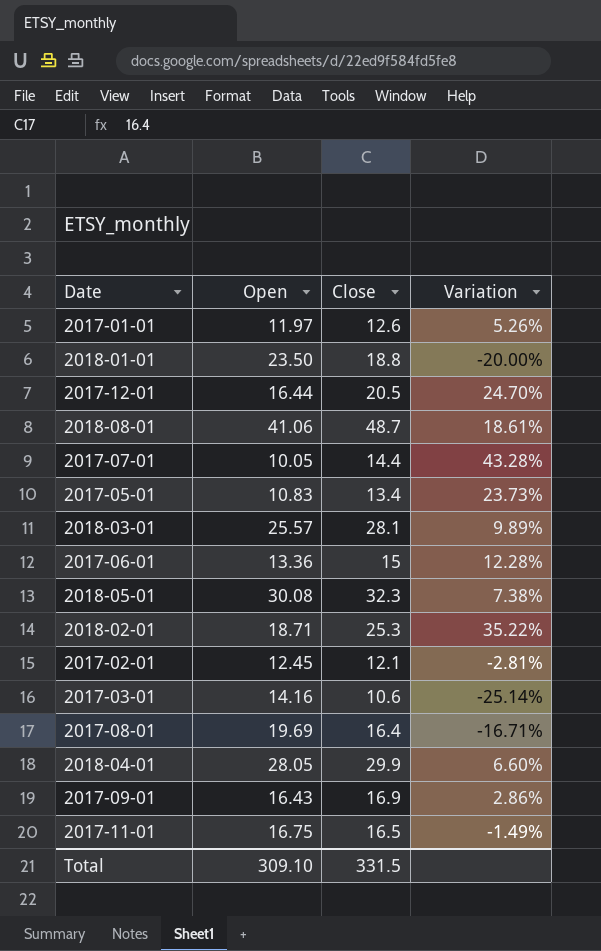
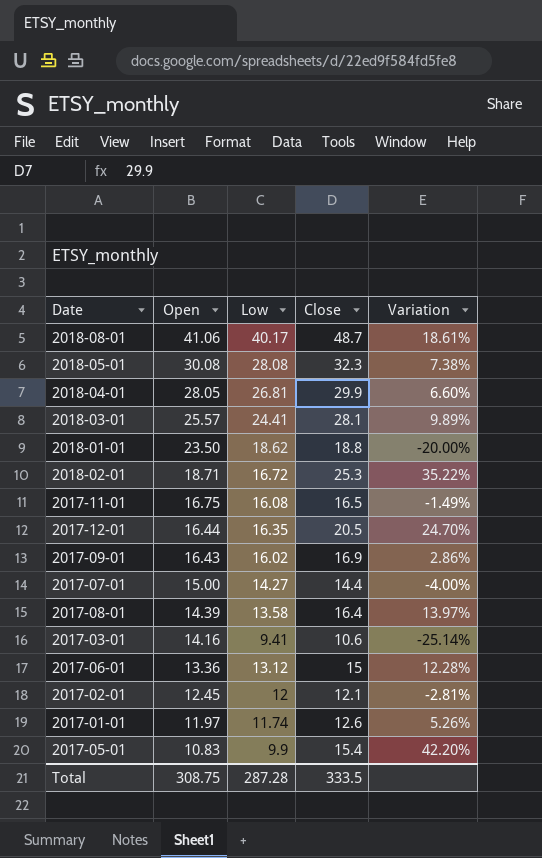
row order: none -> Open descending
column Low | position: none -> 3
2017-07-01 | Open: 10.05 -> 15.00
2017-07-01 | Variation: 43.28% -> -4.00%
2017-08-01 | Open: 19.69 -> 14.39
2017-08-01 | Variation: -16.71% -> 13.97%
2017-05-01 | Close: 13.4 -> 15.4
2017-05-01 | Variation: 23.73% -> 42.20%
Total | Open: 309.10 -> 308.75
Total | Close: 331.5 -> 333.5

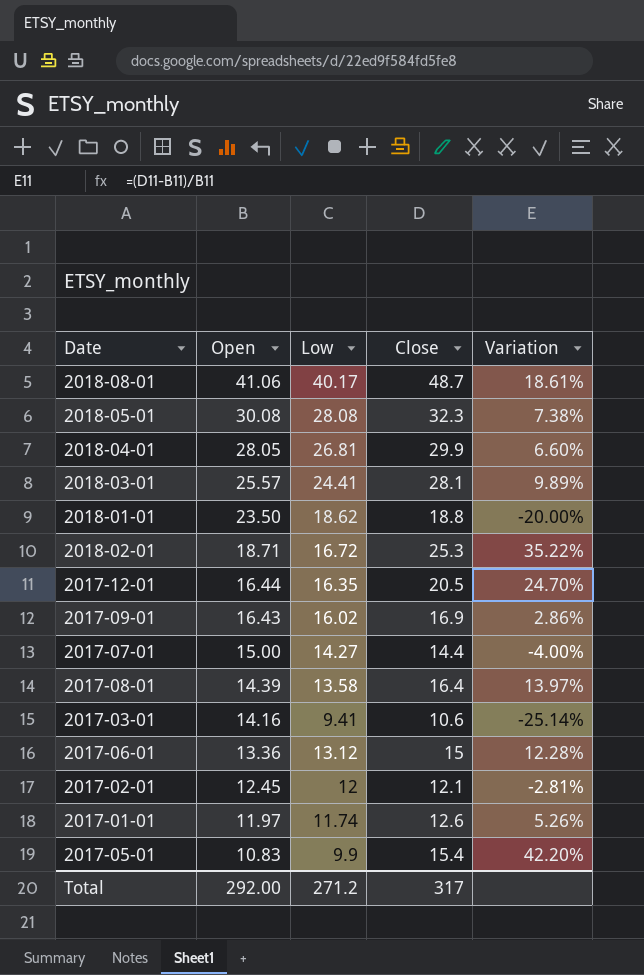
row 2017-11-01: 16.75 | 16.08 | 16.5 | -1.49% -> none
Total | Open: 308.75 -> 292.00
Total | Low: 287.28 -> 271.2
Total | Close: 333.5 -> 317

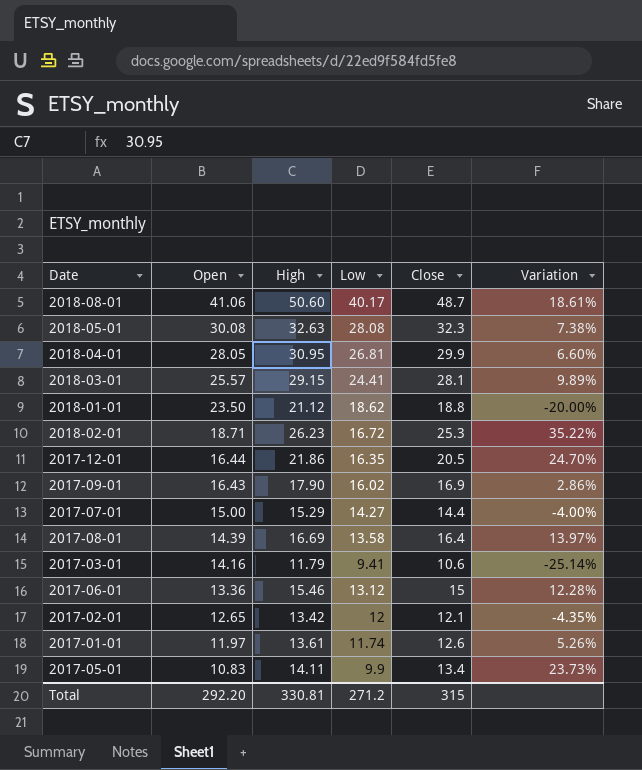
column High | position: none -> 3
2017-02-01 | Open: 12.45 -> 12.65
2017-02-01 | Variation: -2.81% -> -4.35%
2017-05-01 | Close: 15.4 -> 13.4
2017-05-01 | Variation: 42.20% -> 23.73%
Total | Open: 292.00 -> 292.20
Total | Close: 317 -> 315

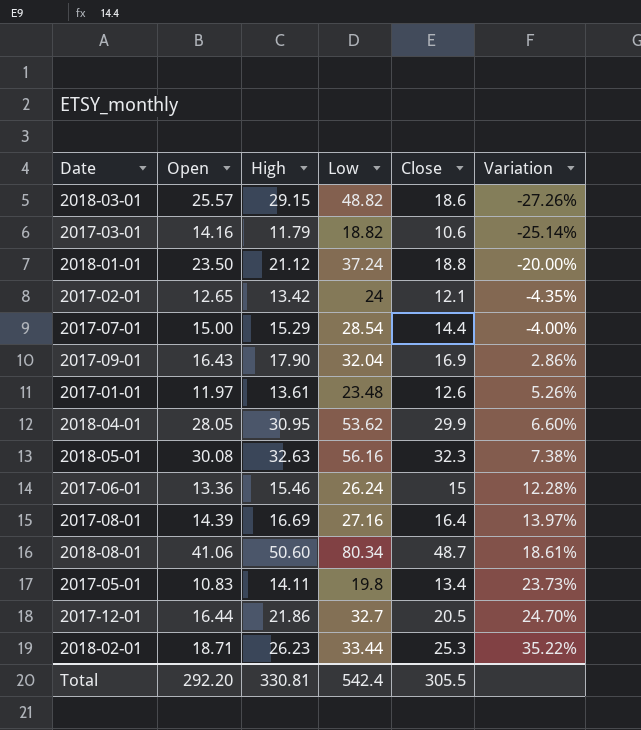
row order: Open descending -> Variation ascending
2018-03-01 | Low: 24.41 -> 48.82
2018-03-01 | Close: 28.1 -> 18.6
2018-03-01 | Variation: 9.89% -> -27.26%
2017-03-01 | Low: 9.41 -> 18.82
2018-01-01 | Low: 18.62 -> 37.24
2017-02-01 | Low: 12 -> 24
2017-07-01 | Low: 14.27 -> 28.54
2017-09-01 | Low: 16.02 -> 32.04
2017-01-01 | Low: 11.74 -> 23.48
2018-04-01 | Low: 26.81 -> 53.62
2018-05-01 | Low: 28.08 -> 56.16
2017-06-01 | Low: 13.12 -> 26.24
2017-08-01 | Low: 13.58 -> 27.16
2018-08-01 | Low: 40.17 -> 80.34
2017-05-01 | Low: 9.9 -> 19.8
2017-12-01 | Low: 16.35 -> 32.7
2018-02-01 | Low: 16.72 -> 33.44
Total | Low: 271.2 -> 542.4
Total | Close: 315 -> 305.5

